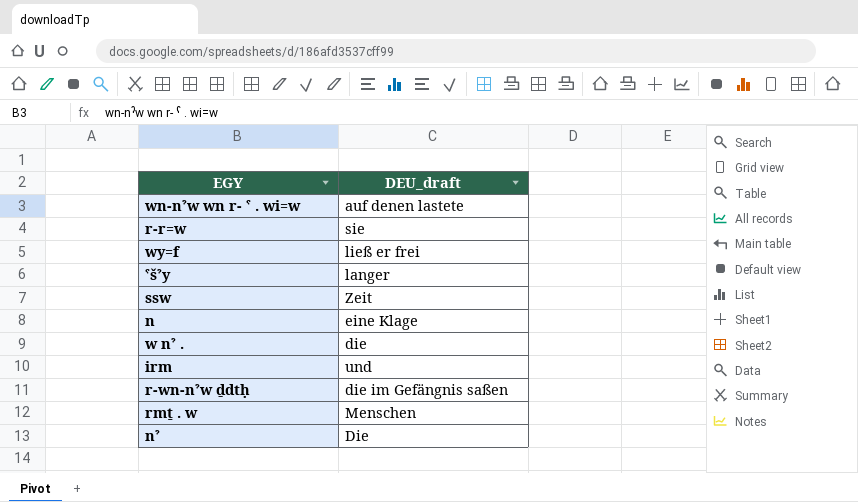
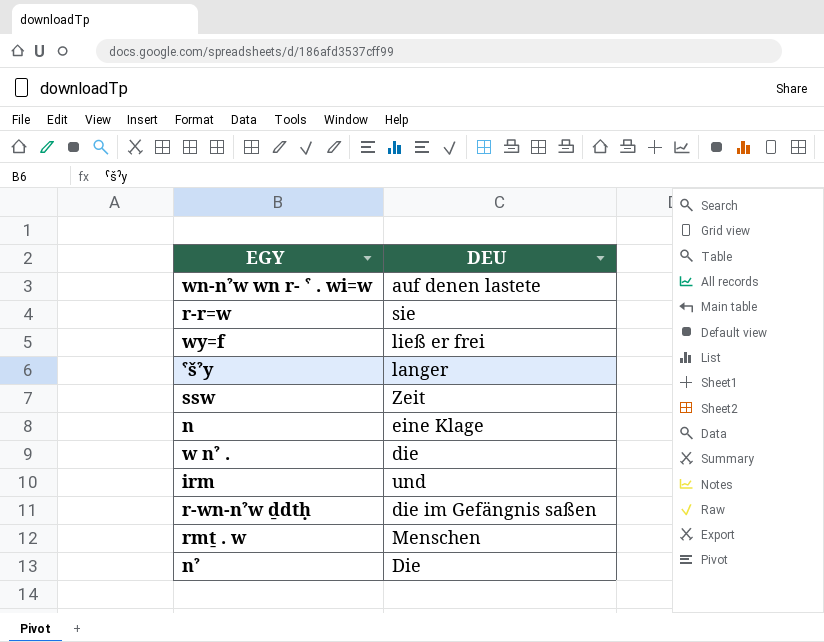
column name: DEU_draft -> DEU

